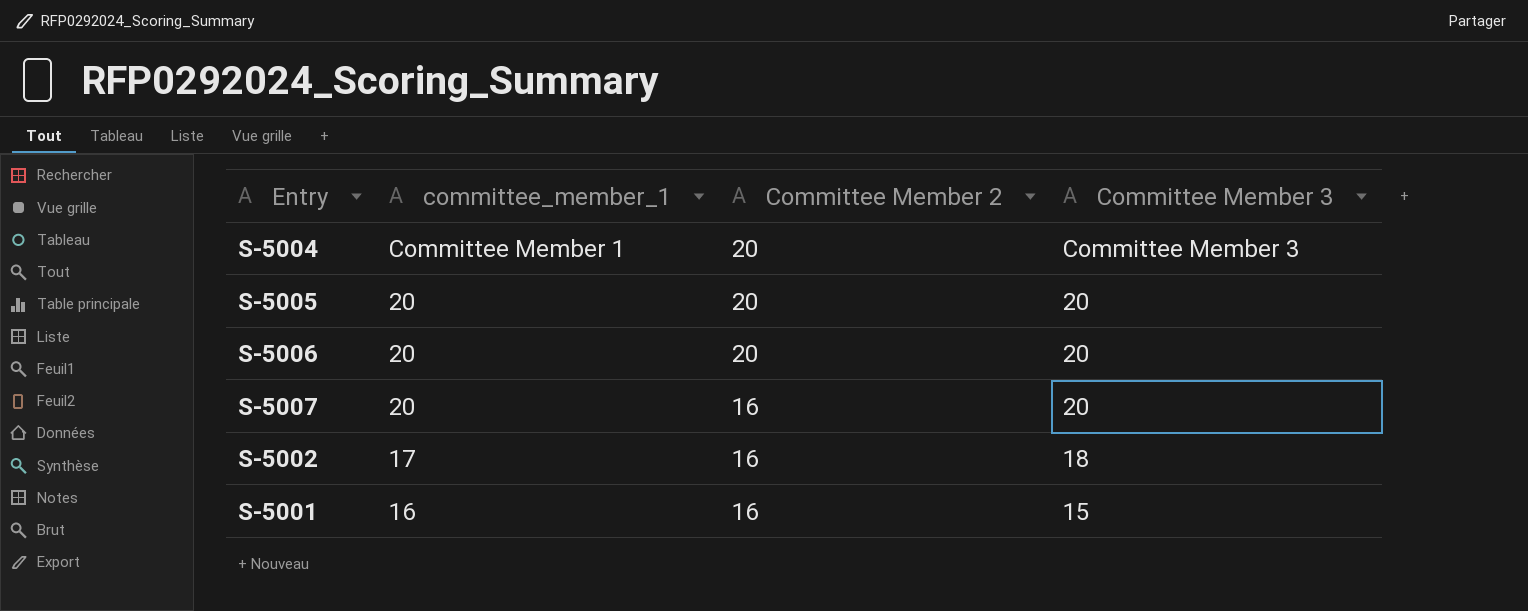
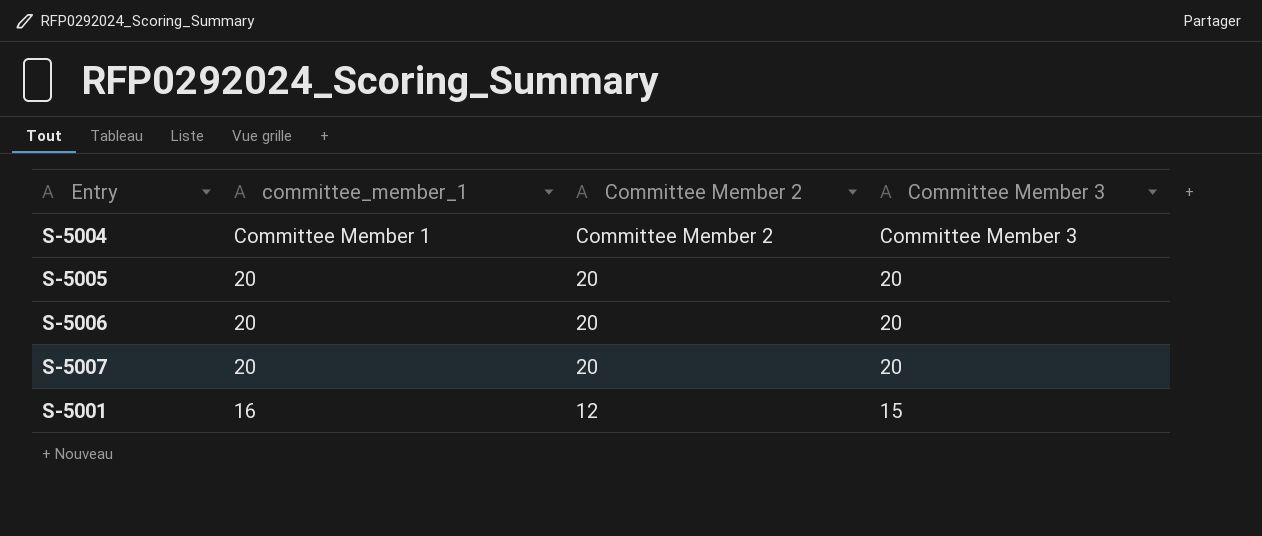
row S-5002: 17 | 16 | 18 -> none
S-5004 | Committee Member 2: 20 -> Committee Member 2
S-5007 | Committee Member 2: 16 -> 20
S-5001 | Committee Member 2: 16 -> 12

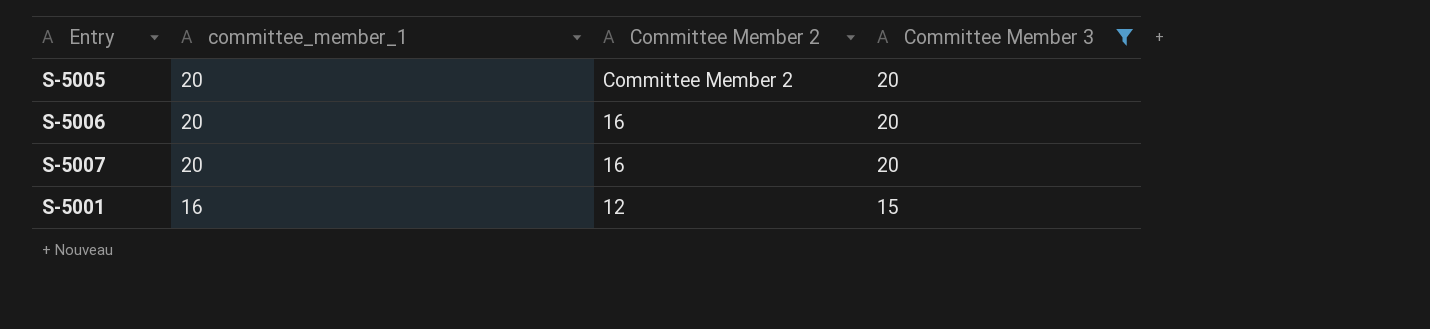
filter: none -> Committee Member 3 != Committee Member 3
S-5005 | Committee Member 2: 20 -> Committee Member 2
S-5006 | Committee Member 2: 20 -> 16
S-5007 | Committee Member 2: 20 -> 16

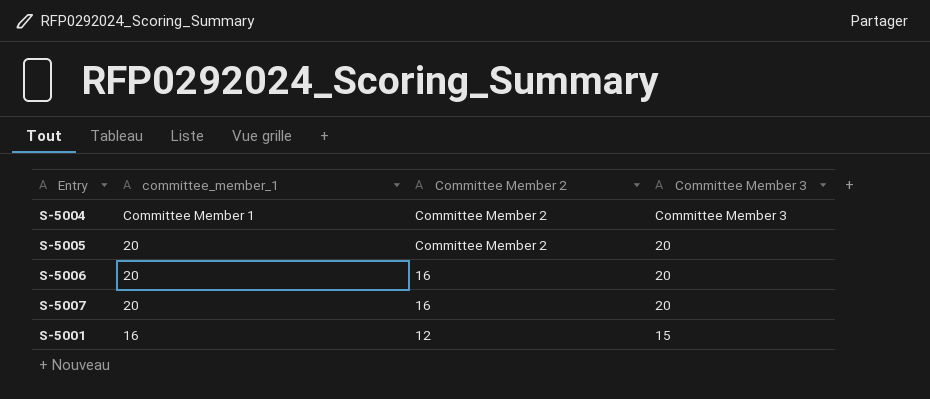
filter: Committee Member 3 != Committee Member 3 -> none

